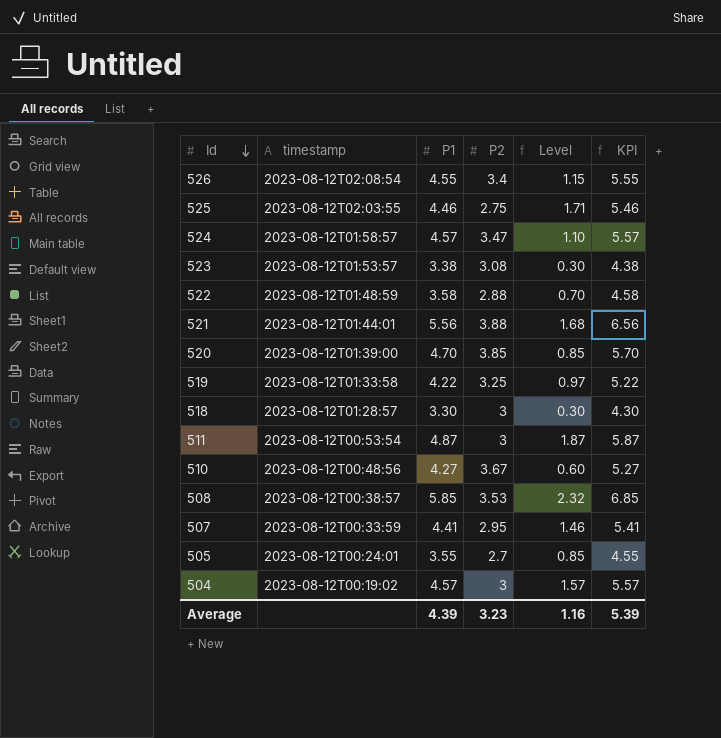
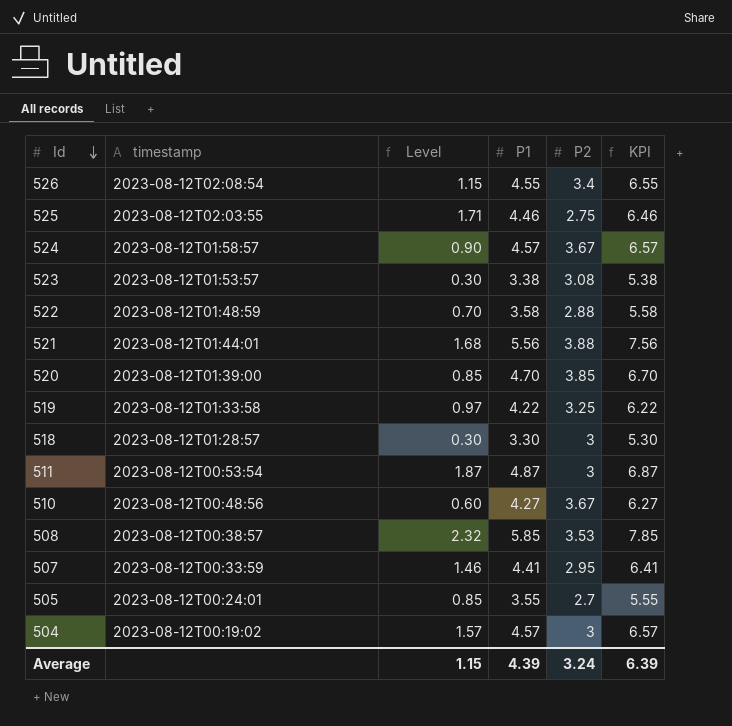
column Level | position: 5 -> 3
column KPI | formula: [P1] + 1 -> [P1] + 2
524 | Level: 1.10 -> 0.90
524 | P2: 3.47 -> 3.67
Average | Level: 1.16 -> 1.15
Average | P2: 3.23 -> 3.24
Average | KPI: 5.39 -> 6.39

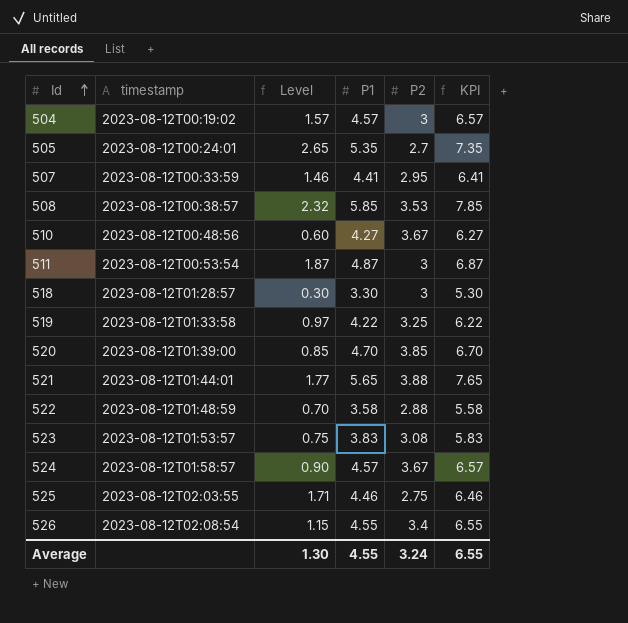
row order: Id descending -> Id ascending
505 | Level: 0.85 -> 2.65
505 | P1: 3.55 -> 5.35
505 | KPI: 5.55 -> 7.35
521 | Level: 1.68 -> 1.77
521 | P1: 5.56 -> 5.65
521 | KPI: 7.56 -> 7.65
523 | Level: 0.30 -> 0.75
523 | P1: 3.38 -> 3.83
523 | KPI: 5.38 -> 5.83
Average | Level: 1.15 -> 1.30
Average | P1: 4.39 -> 4.55
Average | KPI: 6.39 -> 6.55

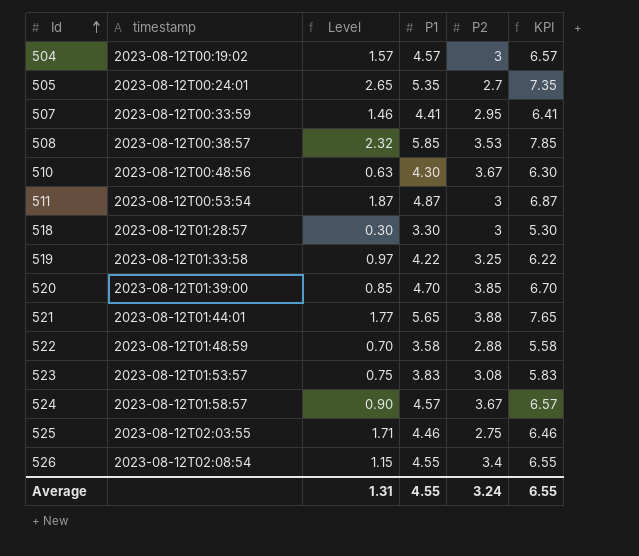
510 | Level: 0.60 -> 0.63
510 | P1: 4.27 -> 4.30
510 | KPI: 6.27 -> 6.30
Average | Level: 1.30 -> 1.31

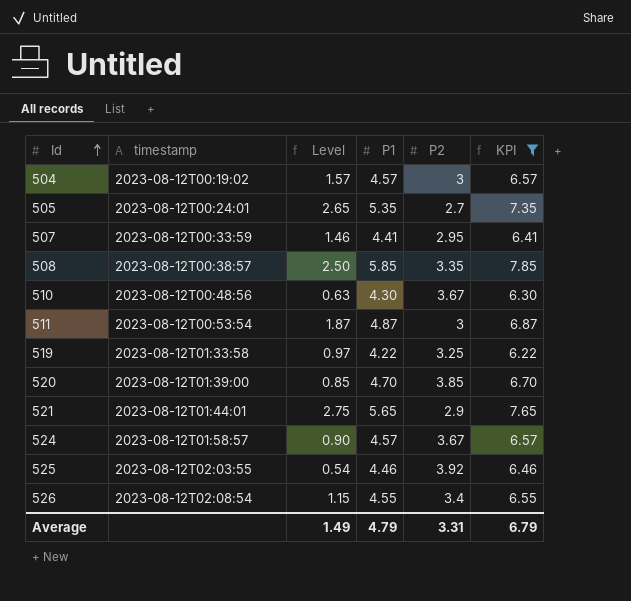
filter: none -> KPI >= 6.22
508 | Level: 2.32 -> 2.50
508 | P2: 3.53 -> 3.35
521 | Level: 1.77 -> 2.75
521 | P2: 3.88 -> 2.9
525 | Level: 1.71 -> 0.54
525 | P2: 2.75 -> 3.92
Average | Level: 1.31 -> 1.49
Average | P1: 4.55 -> 4.79
Average | P2: 3.24 -> 3.31
Average | KPI: 6.55 -> 6.79

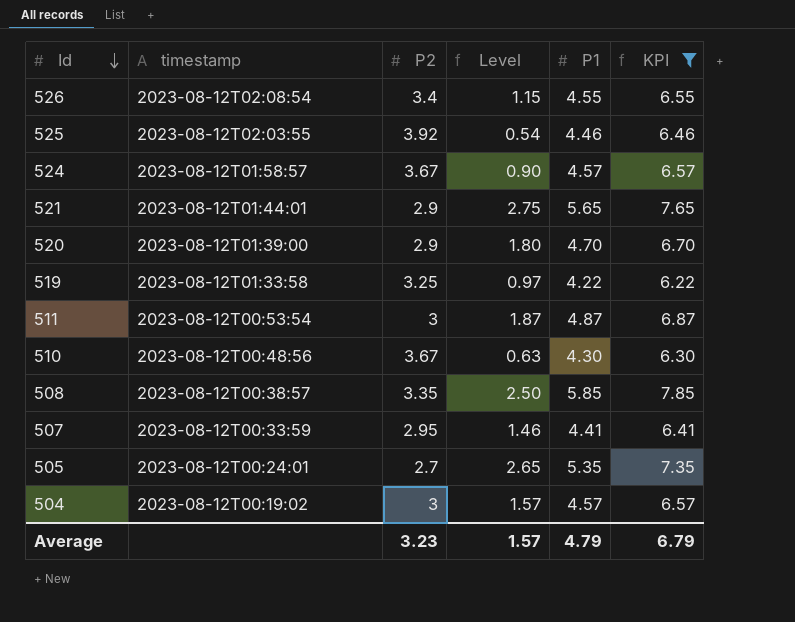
row order: Id ascending -> Id descending
column P2 | position: 5 -> 3
520 | P2: 3.85 -> 2.9
520 | Level: 0.85 -> 1.80
Average | P2: 3.31 -> 3.23
Average | Level: 1.49 -> 1.57

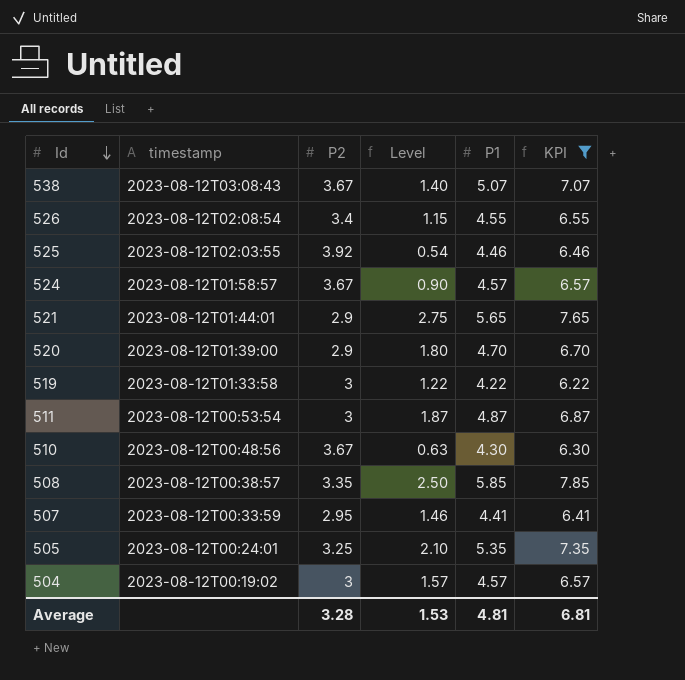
row 538: none -> 2023-08-12T03:08:43 | 3.67 | 1.40 | 5.07 | 7.07
519 | P2: 3.25 -> 3
519 | Level: 0.97 -> 1.22
505 | P2: 2.7 -> 3.25
505 | Level: 2.65 -> 2.10
Average | P2: 3.23 -> 3.28
Average | Level: 1.57 -> 1.53
Average | P1: 4.79 -> 4.81
Average | KPI: 6.79 -> 6.81

